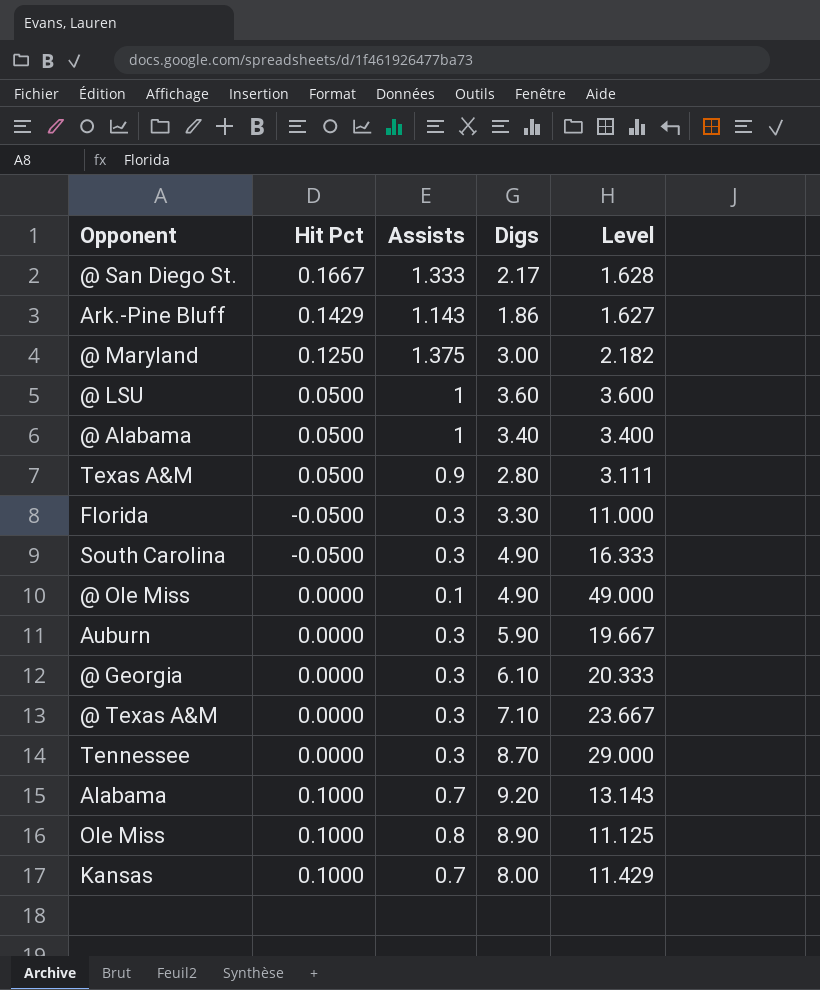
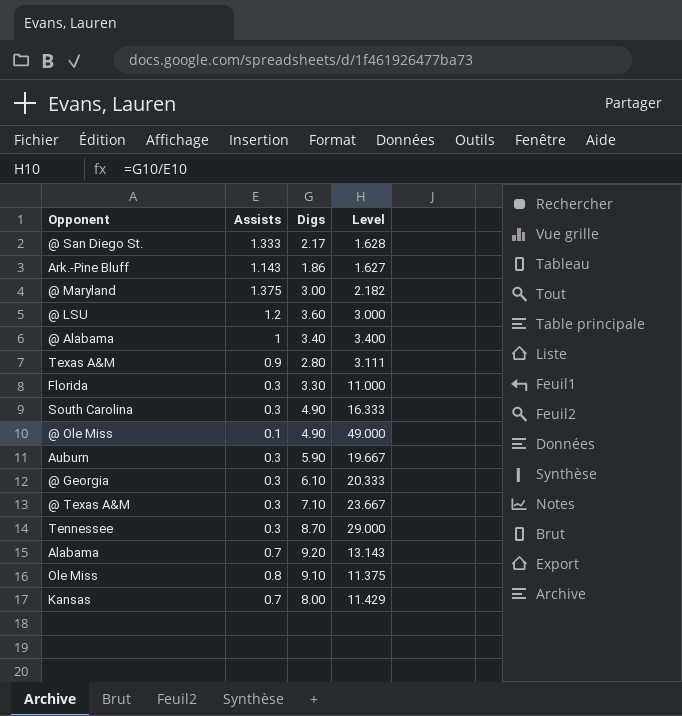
column Hit Pct | position: 2 -> none
@ LSU | Assists: 1 -> 1.2
@ LSU | Level: 3.600 -> 3.000
Ole Miss | Digs: 8.90 -> 9.10
Ole Miss | Level: 11.125 -> 11.375

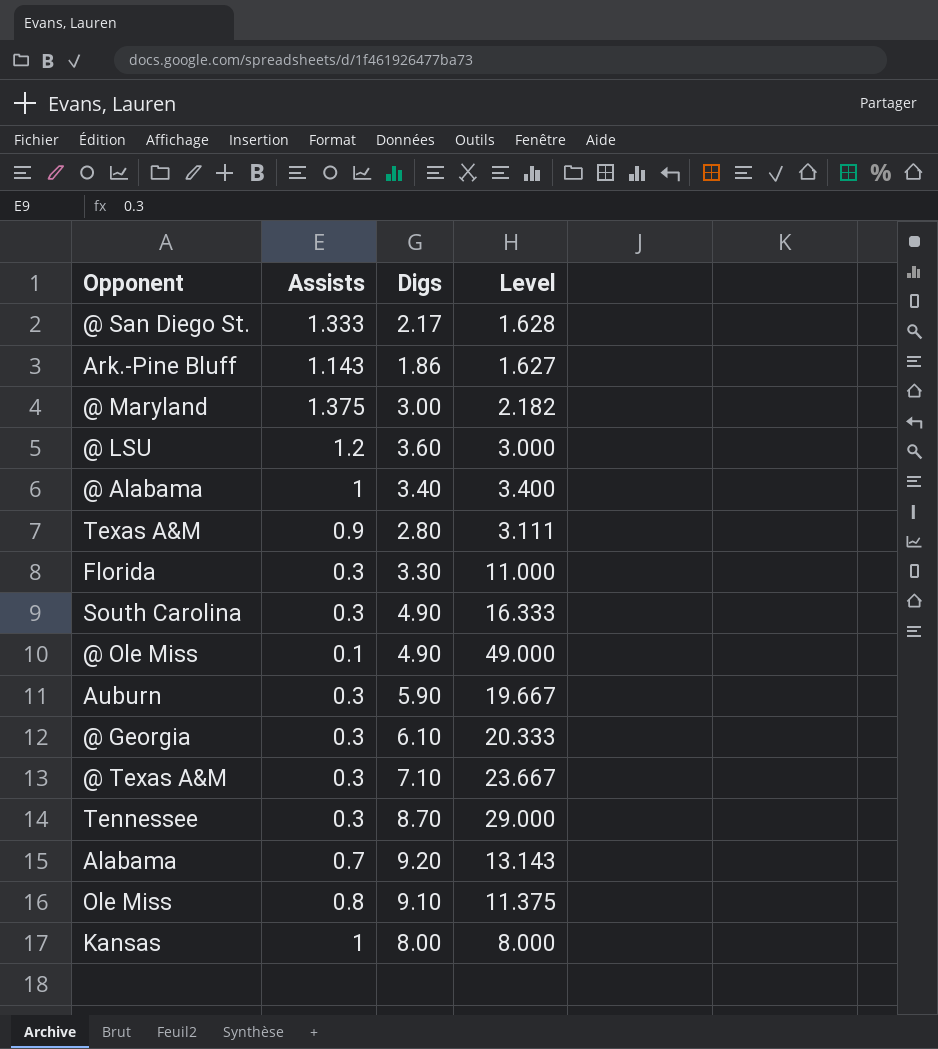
Kansas | Assists: 0.7 -> 1
Kansas | Level: 11.429 -> 8.000

